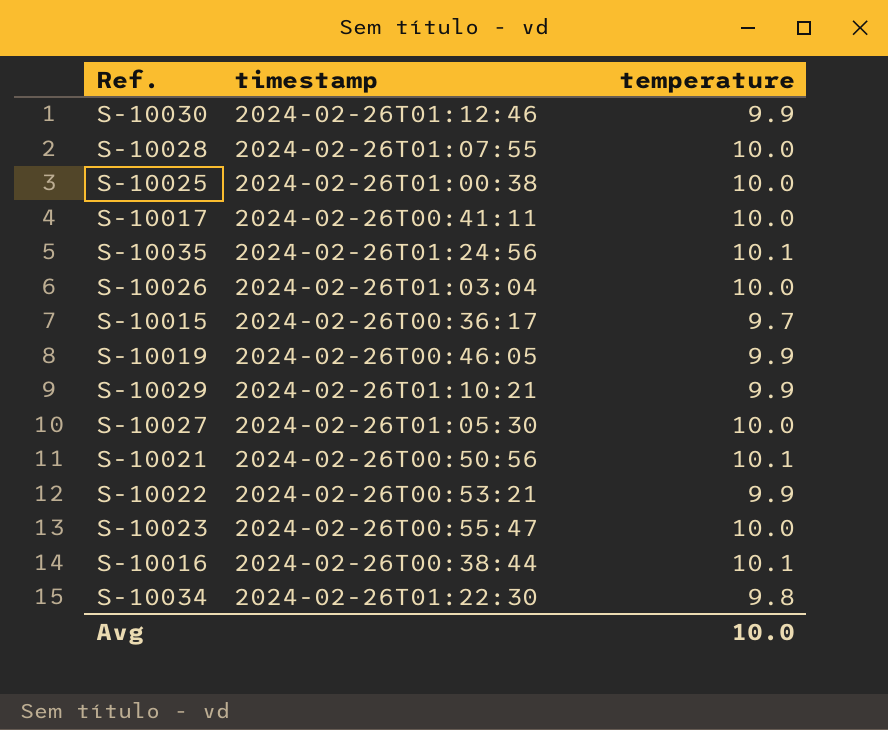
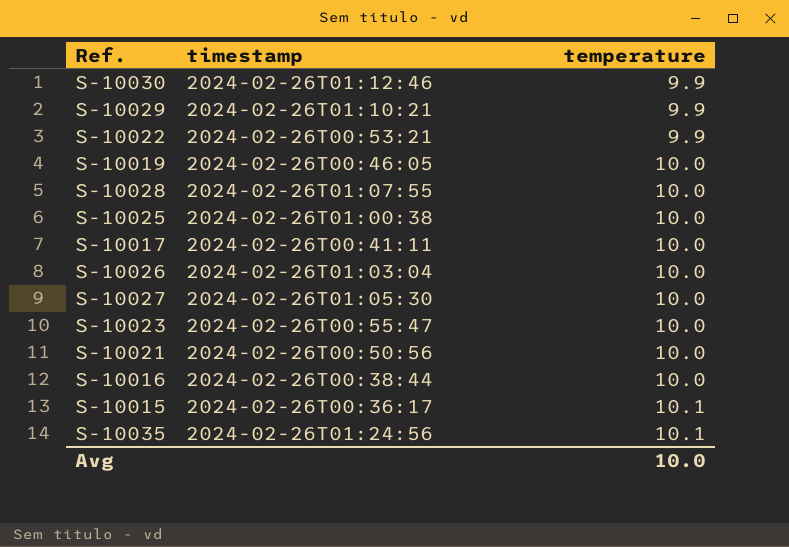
row order: none -> temperature ascending
row S-10034: 2024-02-26T01:22:30 | 9.8 -> none
S-10019 | temperature: 9.9 -> 10.0
S-10021 | temperature: 10.1 -> 10.0
S-10016 | temperature: 10.1 -> 10.0
S-10015 | temperature: 9.7 -> 10.1

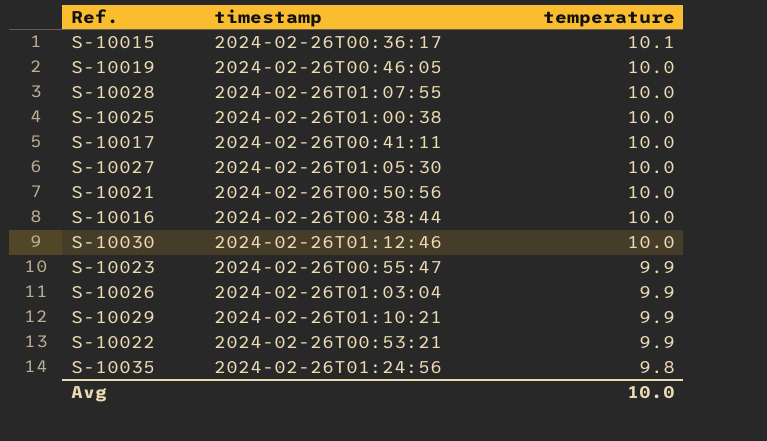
row order: temperature ascending -> temperature descending
S-10030 | temperature: 9.9 -> 10.0
S-10023 | temperature: 10.0 -> 9.9
S-10026 | temperature: 10.0 -> 9.9
S-10035 | temperature: 10.1 -> 9.8

